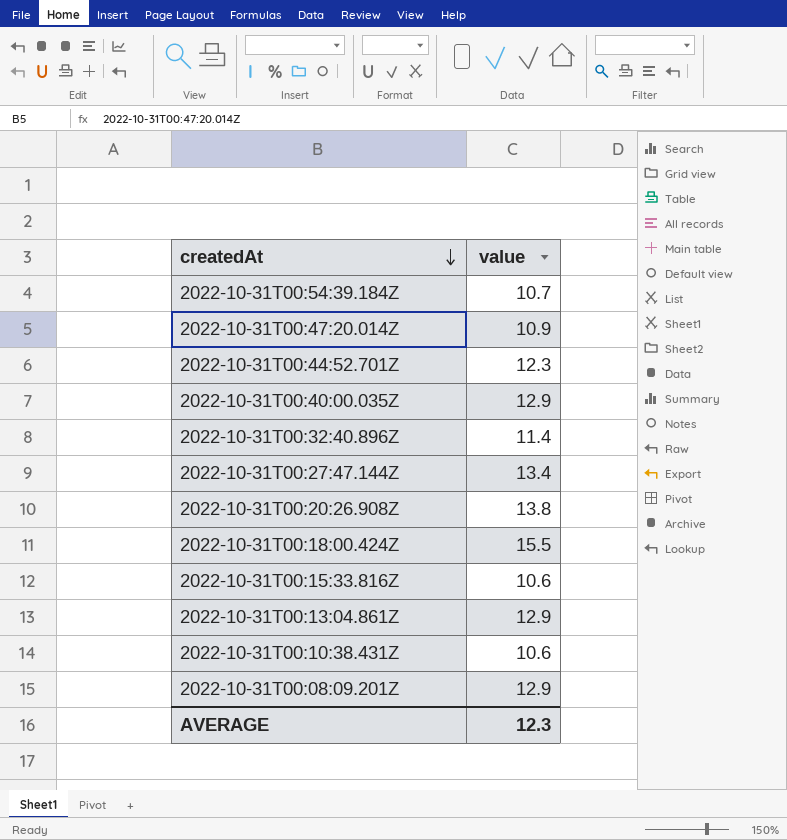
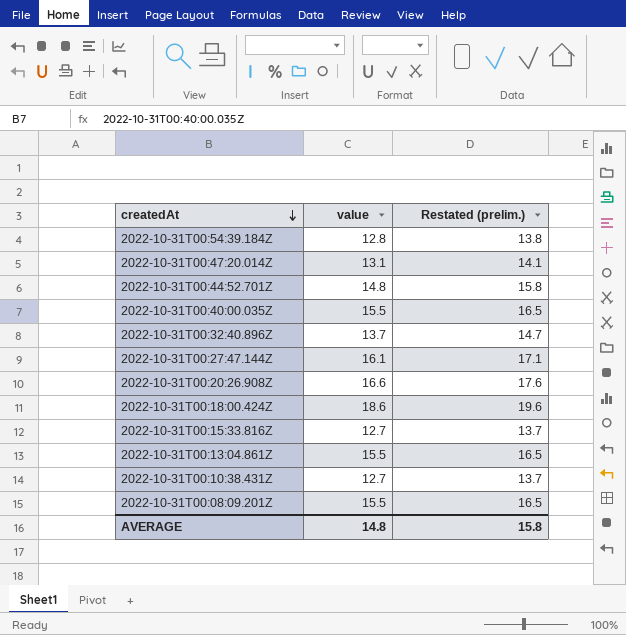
column Restated (prelim.) | formula: none -> [value] + 1
2022-10-31T00:54:39.184Z | value: 10.7 -> 12.8
2022-10-31T00:47:20.014Z | value: 10.9 -> 13.1
2022-10-31T00:44:52.701Z | value: 12.3 -> 14.8
2022-10-31T00:40:00.035Z | value: 12.9 -> 15.5
2022-10-31T00:32:40.896Z | value: 11.4 -> 13.7
2022-10-31T00:27:47.144Z | value: 13.4 -> 16.1
2022-10-31T00:20:26.908Z | value: 13.8 -> 16.6
2022-10-31T00:18:00.424Z | value: 15.5 -> 18.6
2022-10-31T00:15:33.816Z | value: 10.6 -> 12.7
2022-10-31T00:13:04.861Z | value: 12.9 -> 15.5
2022-10-31T00:10:38.431Z | value: 10.6 -> 12.7
2022-10-31T00:08:09.201Z | value: 12.9 -> 15.5
AVERAGE | value: 12.3 -> 14.8

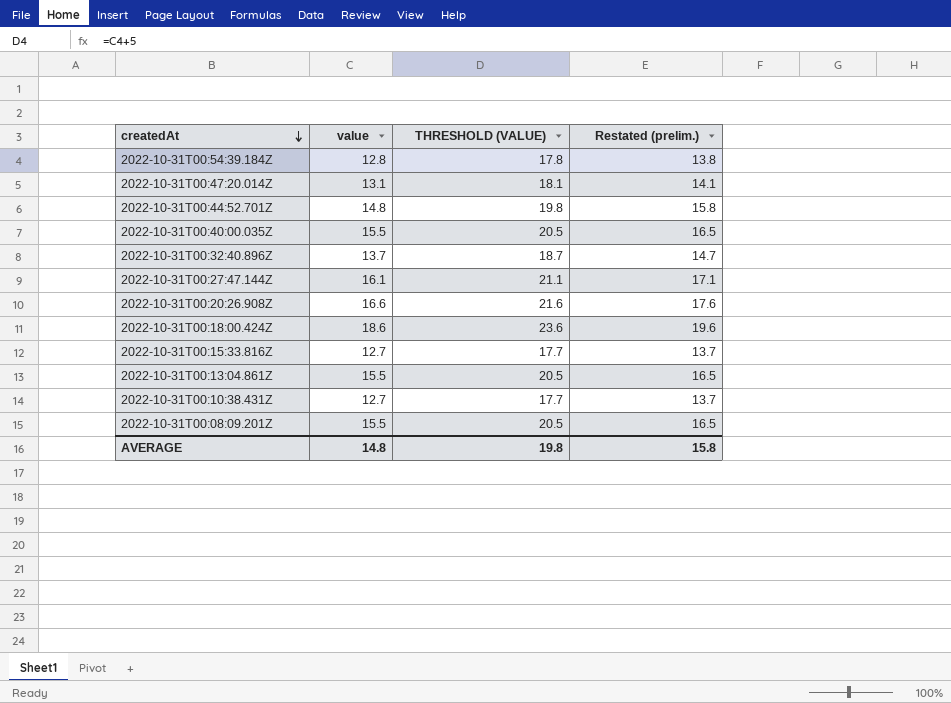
column THRESHOLD (VALUE) | formula: none -> [value] + 5

